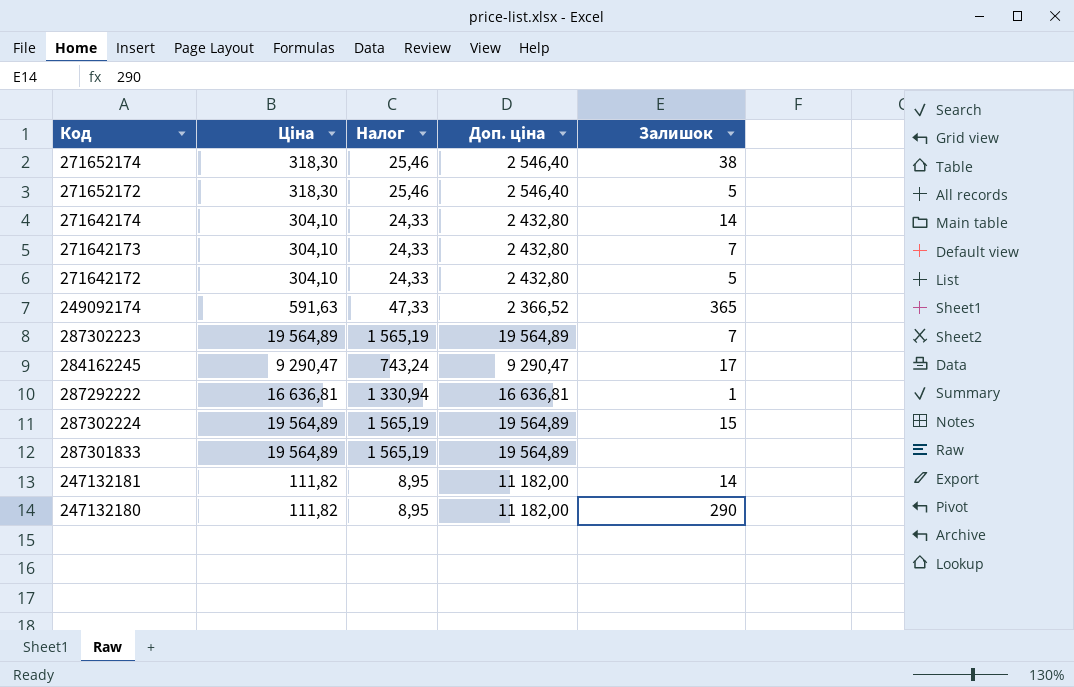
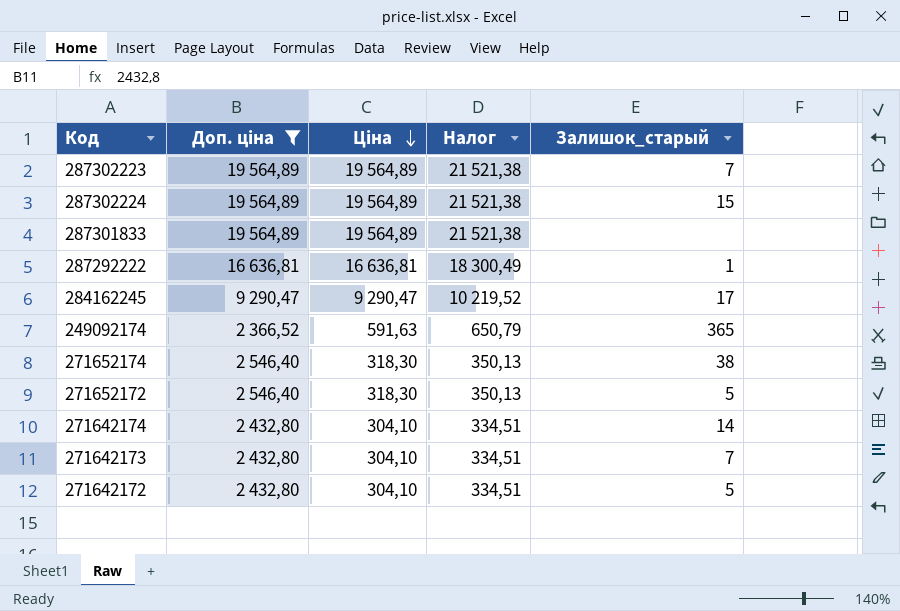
filter: none -> Доп. ціна != 11 182,00
row order: none -> Ціна descending
column Доп. ціна | position: 4 -> 2
column Налог | formula: [Ціна] * 0,08 -> [Ціна] * 1,1
column name: Залишок -> Залишок_старый

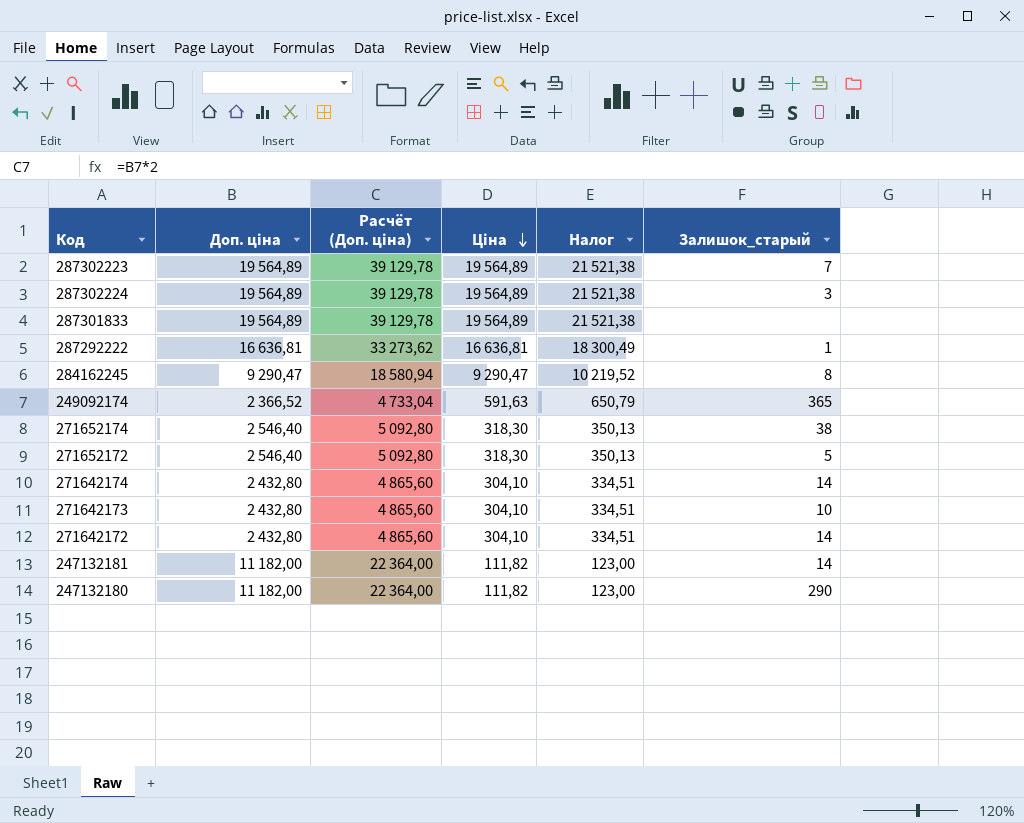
filter: Доп. ціна != 11 182,00 -> none
column Расчёт (Доп. ціна) | formula: none -> [Доп. ціна] * 2
287302224 | Залишок_старый: 15 -> 3
284162245 | Залишок_старый: 17 -> 8
271642173 | Залишок_старый: 7 -> 10
271642172 | Залишок_старый: 5 -> 14

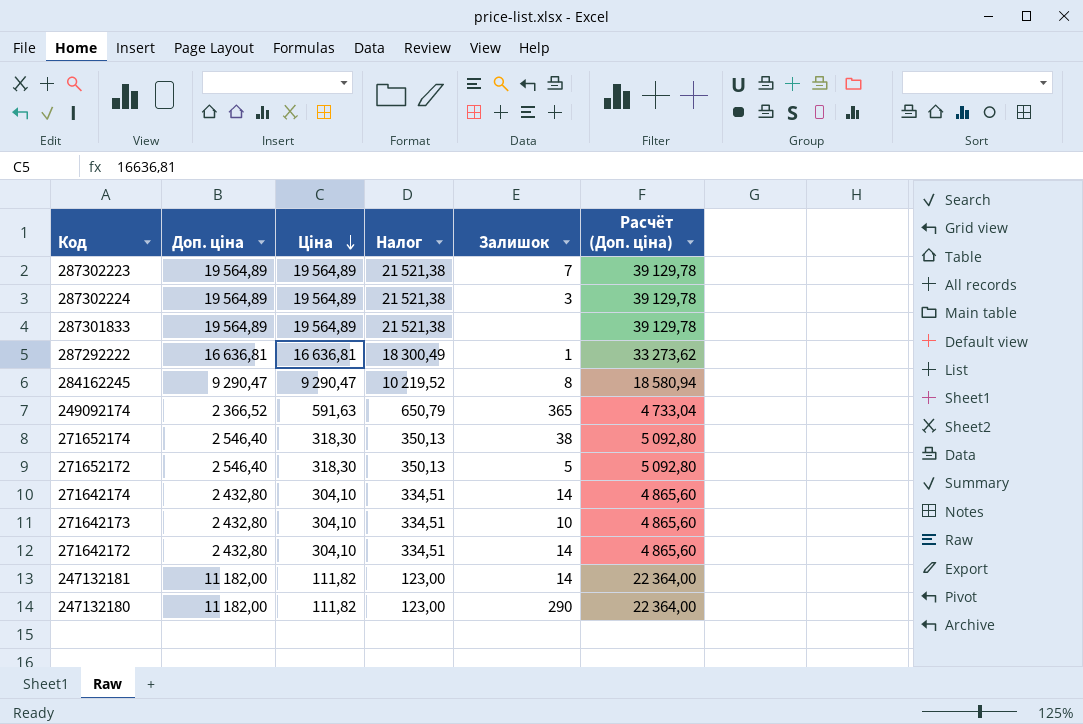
column name: Залишок_старый -> Залишок
column Расчёт (Доп. ціна) | position: 3 -> 6

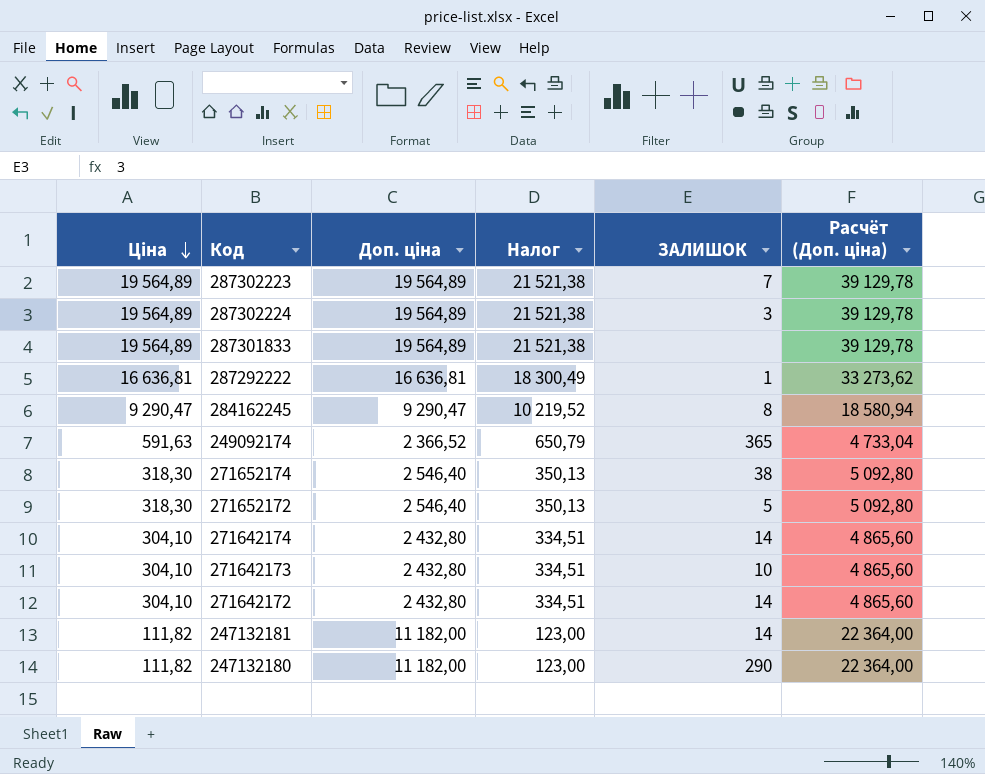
column Ціна | position: 3 -> 1
column name: Залишок -> ЗАЛИШОК

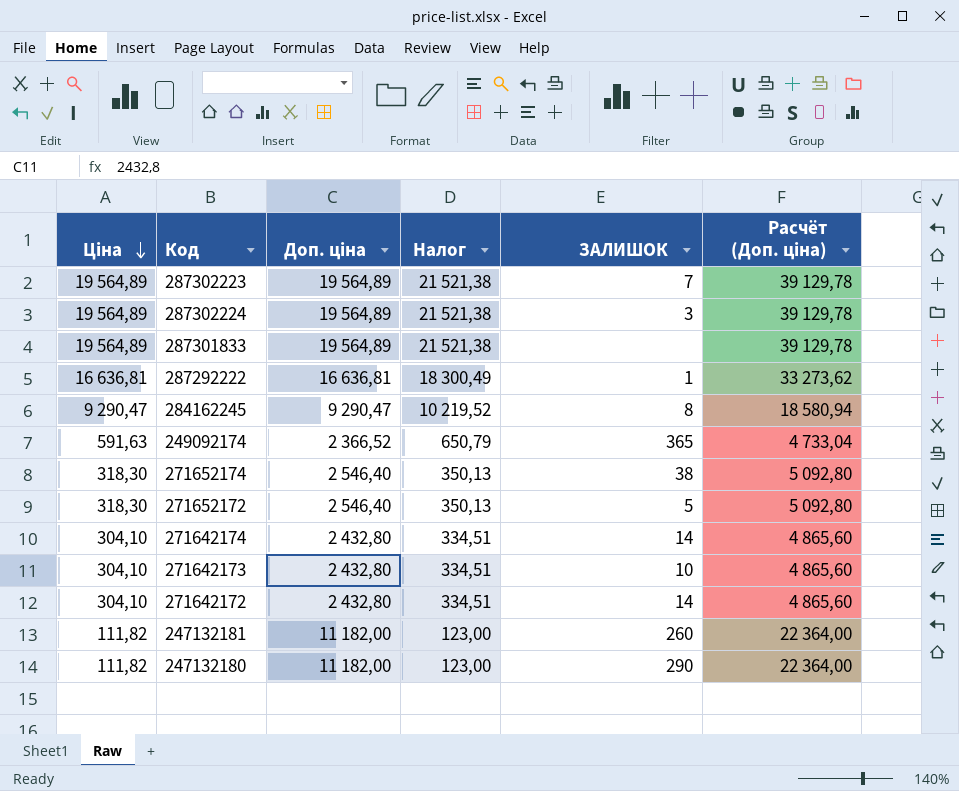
247132181 | ЗАЛИШОК: 14 -> 260

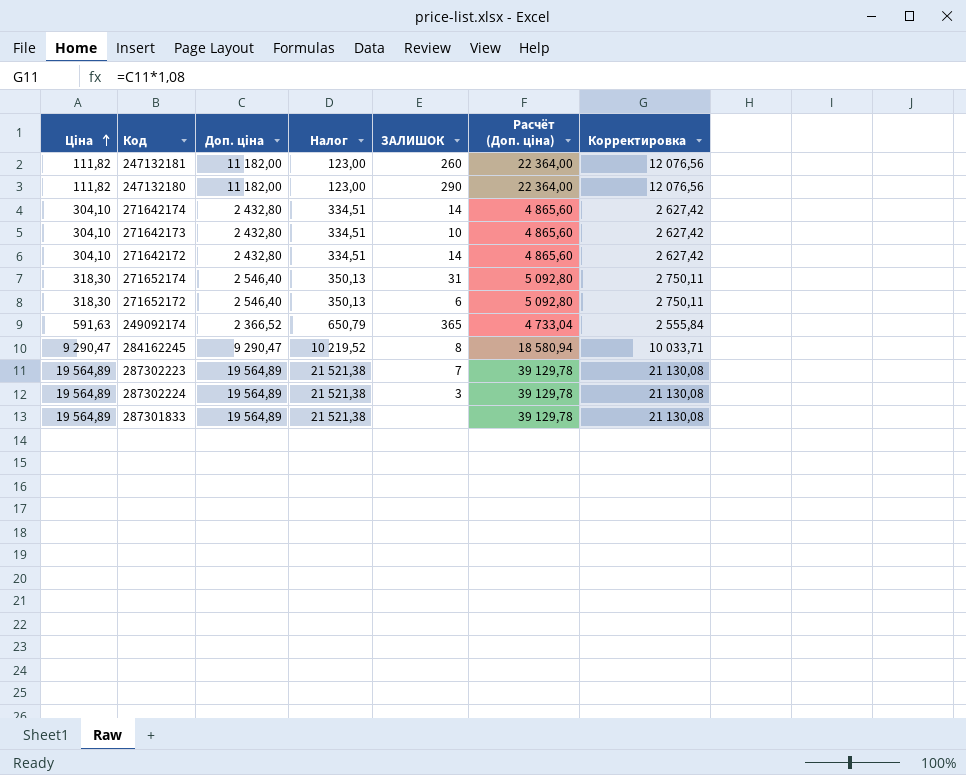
row order: Ціна descending -> Ціна ascending
column Корректировка | formula: none -> [Доп. ціна] * 1,08
row 287292222: 16 636,81 | 16 636,81 | 18 300,49 | 1 | 33 273,62 -> none
271652174 | ЗАЛИШОК: 38 -> 31
271652172 | ЗАЛИШОК: 5 -> 6

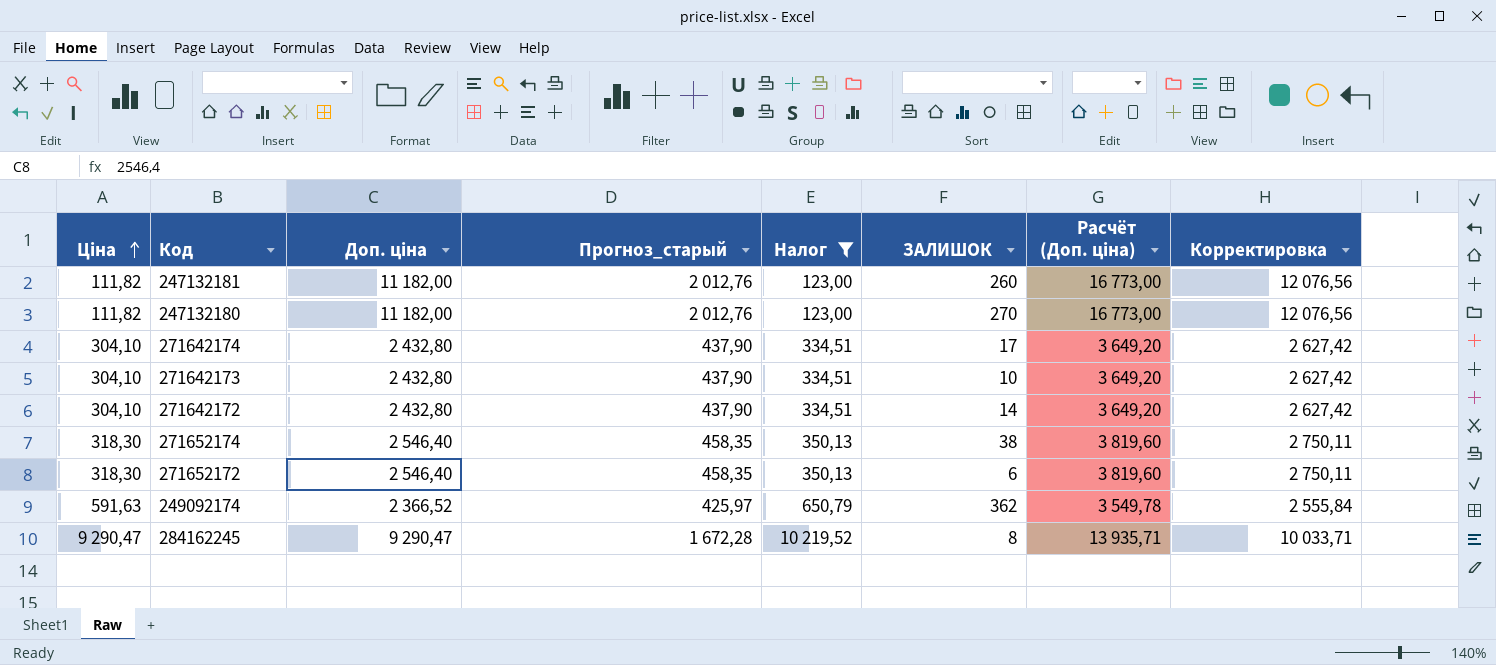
filter: none -> Налог != 21 521,38
column Прогноз_старый | formula: none -> [Доп. ціна] * 0,18
column Расчёт (Доп. ціна) | formula: [Доп. ціна] * 2 -> [Доп. ціна] * 1,5
247132180 | ЗАЛИШОК: 290 -> 270
271642174 | ЗАЛИШОК: 14 -> 17
271652174 | ЗАЛИШОК: 31 -> 38
249092174 | ЗАЛИШОК: 365 -> 362

